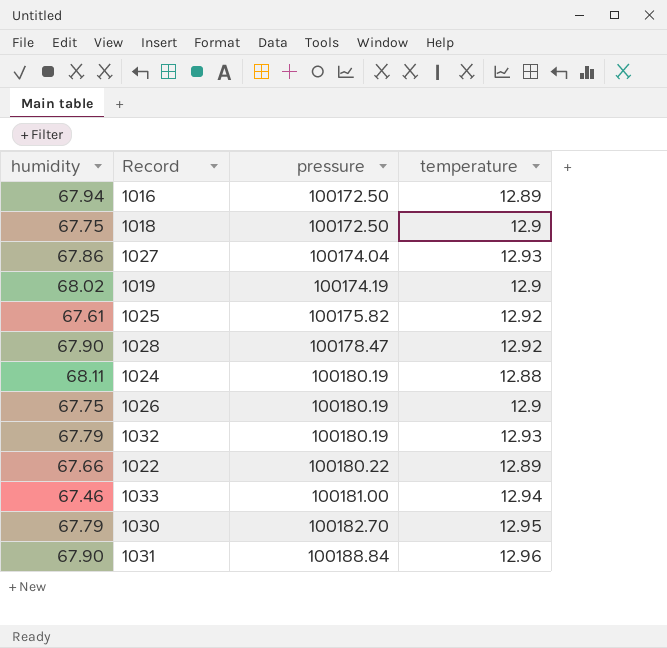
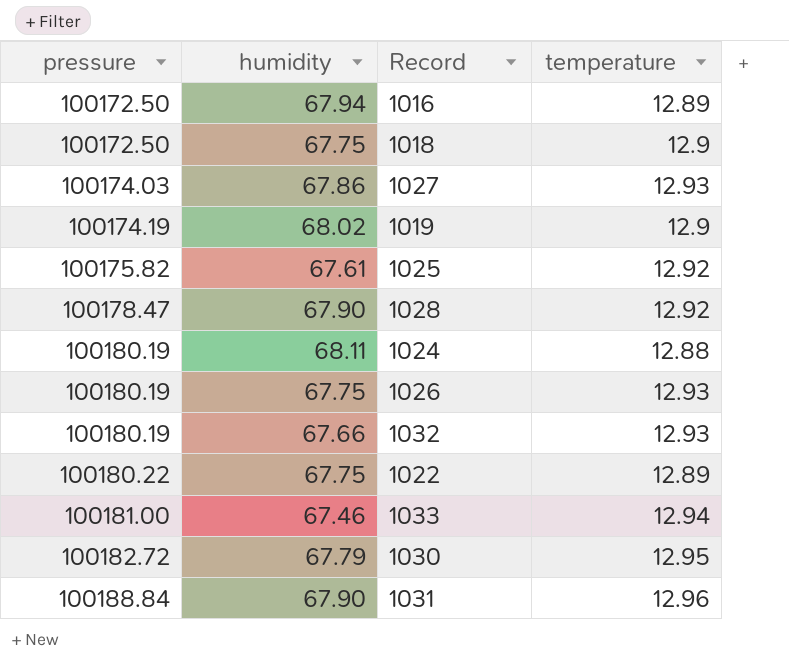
column pressure | position: 3 -> 1
1027 | pressure: 100174.04 -> 100174.03
1026 | temperature: 12.9 -> 12.93
1032 | humidity: 67.79 -> 67.66
1022 | humidity: 67.66 -> 67.75
1030 | pressure: 100182.70 -> 100182.72

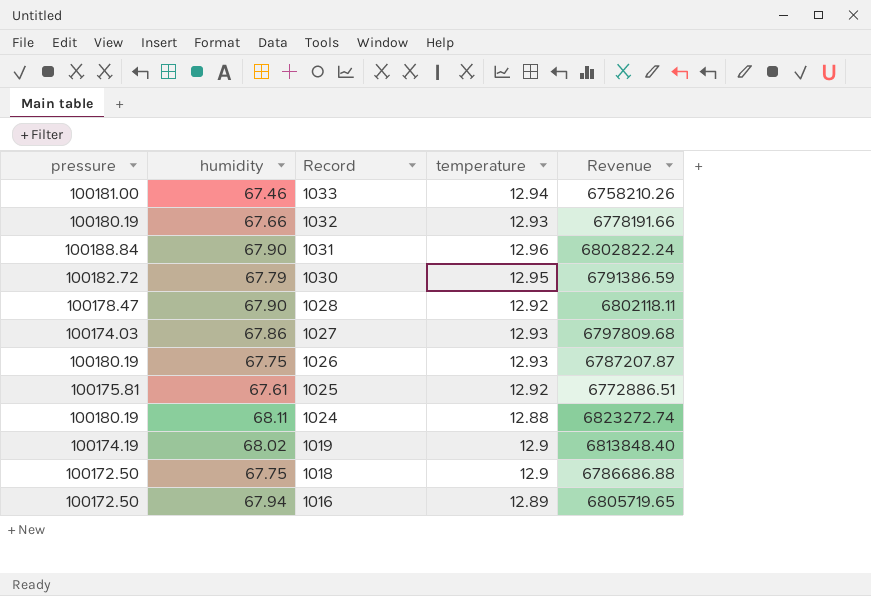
row order: pressure ascending -> Record descending
column Revenue | formula: none -> [pressure] * [humidity]
row 1022: 100180.22 | 67.75 | 12.89 -> none
1025 | pressure: 100175.82 -> 100175.81

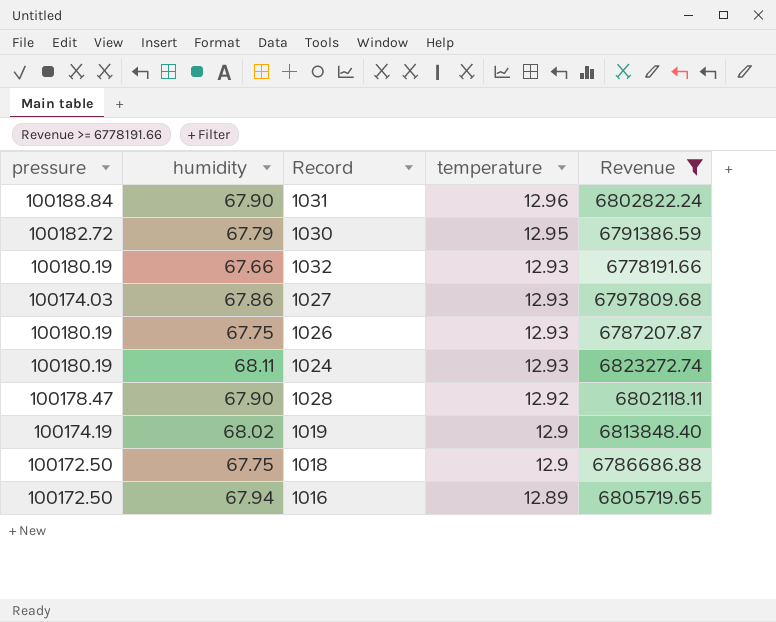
filter: none -> Revenue >= 6778191.66
row order: Record descending -> temperature descending
1024 | temperature: 12.88 -> 12.93

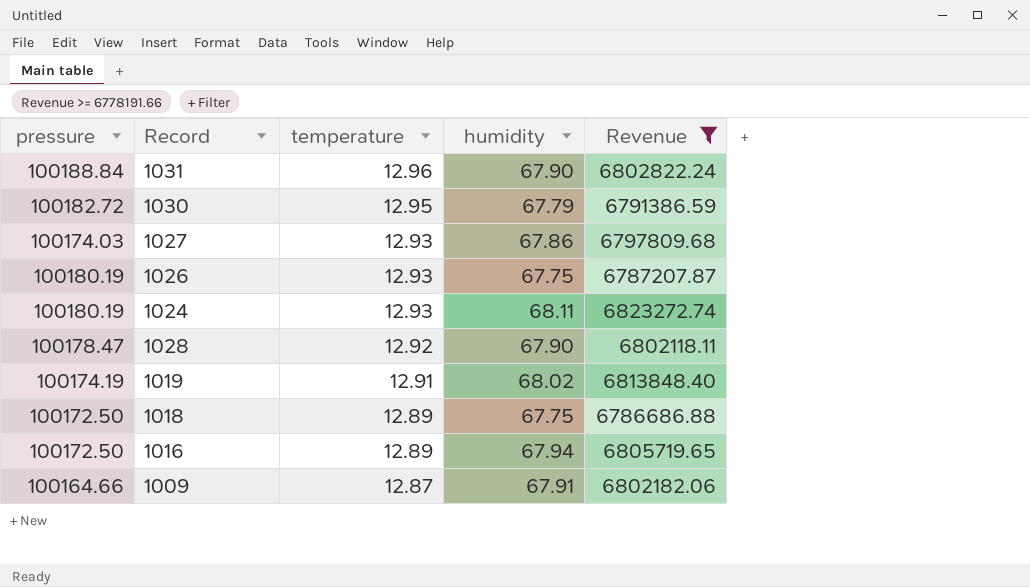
column humidity | position: 2 -> 4
row 1032: 100180.19 | 67.66 | 12.93 | 6778191.66 -> none
1019 | temperature: 12.9 -> 12.91
1018 | temperature: 12.9 -> 12.89
row 1009: none -> 100164.66 | 12.87 | 67.91 | 6802182.06

